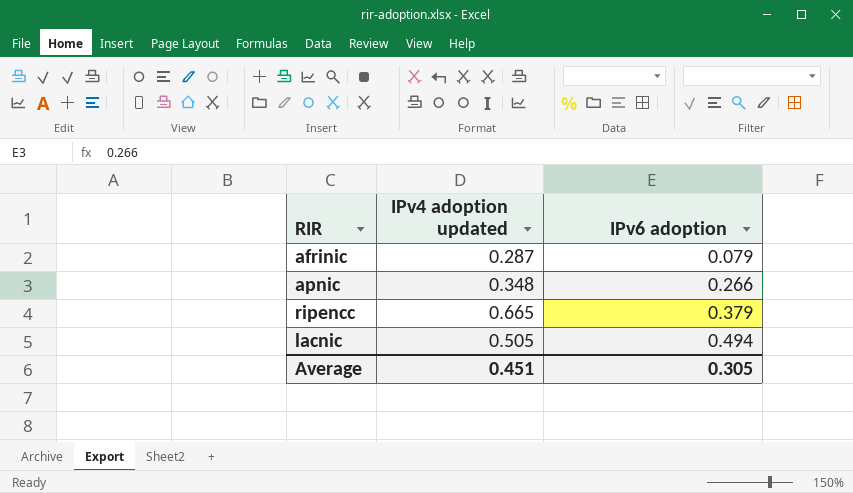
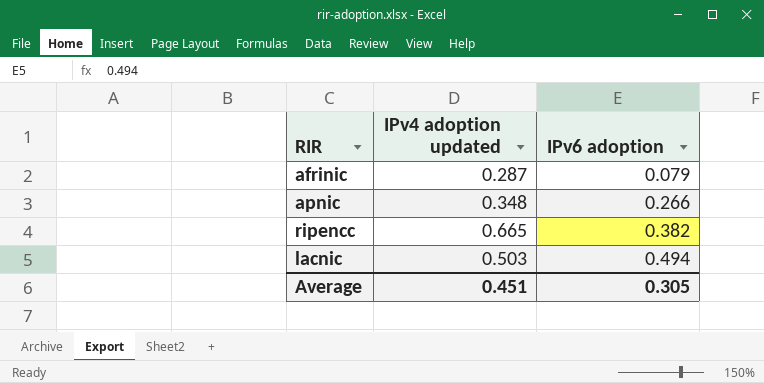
ripencc | IPv6 adoption: 0.379 -> 0.382
lacnic | IPv4 adoption updated: 0.505 -> 0.503

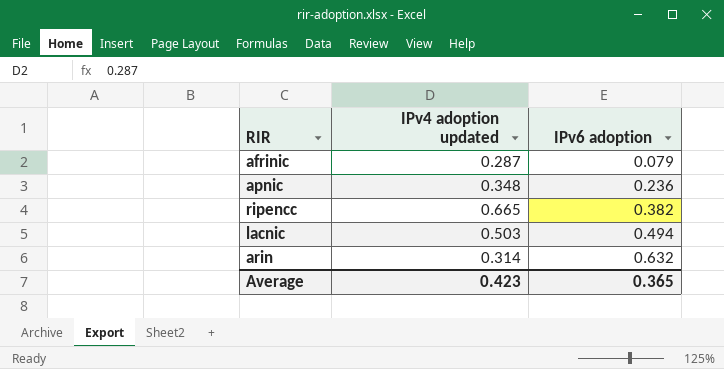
apnic | IPv6 adoption: 0.266 -> 0.236
row arin: none -> 0.314 | 0.632
Average | IPv4 adoption updated: 0.451 -> 0.423
Average | IPv6 adoption: 0.305 -> 0.365

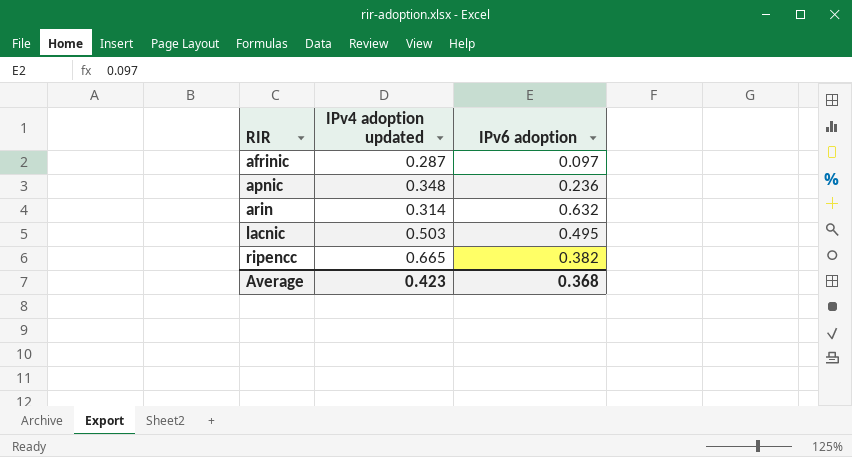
row order: IPv6 adoption ascending -> RIR ascending
afrinic | IPv6 adoption: 0.079 -> 0.097
lacnic | IPv6 adoption: 0.494 -> 0.495
Average | IPv6 adoption: 0.365 -> 0.368

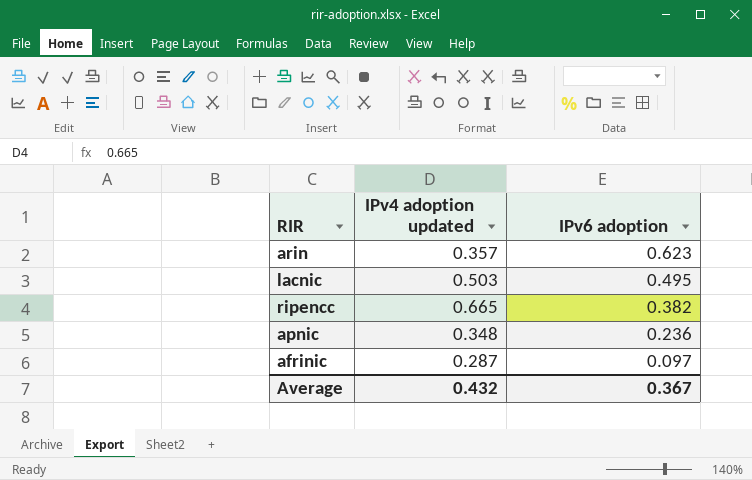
row order: RIR ascending -> IPv6 adoption descending
arin | IPv4 adoption updated: 0.314 -> 0.357
arin | IPv6 adoption: 0.632 -> 0.623
Average | IPv4 adoption updated: 0.423 -> 0.432
Average | IPv6 adoption: 0.368 -> 0.367

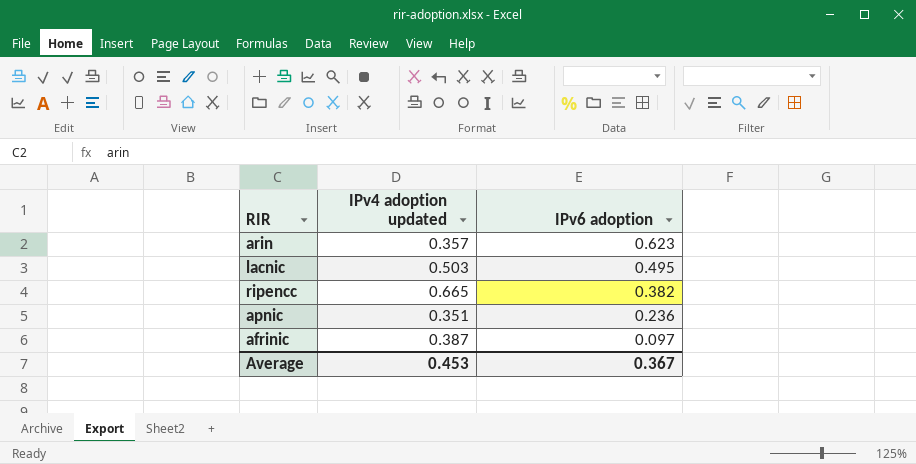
apnic | IPv4 adoption updated: 0.348 -> 0.351
afrinic | IPv4 adoption updated: 0.287 -> 0.387
Average | IPv4 adoption updated: 0.432 -> 0.453

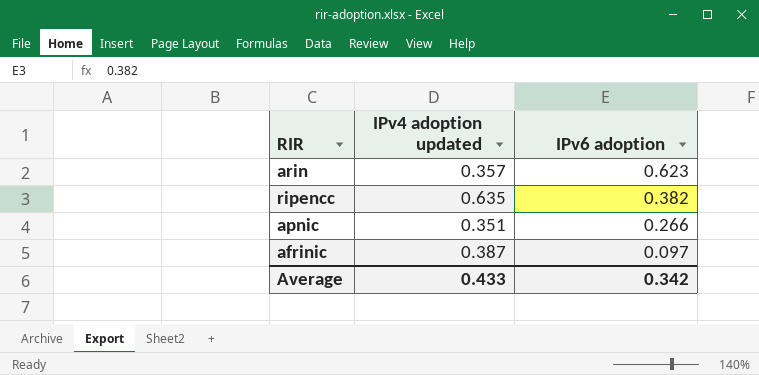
row lacnic: 0.503 | 0.495 -> none
ripencc | IPv4 adoption updated: 0.665 -> 0.635
apnic | IPv6 adoption: 0.236 -> 0.266
Average | IPv4 adoption updated: 0.453 -> 0.433
Average | IPv6 adoption: 0.367 -> 0.342

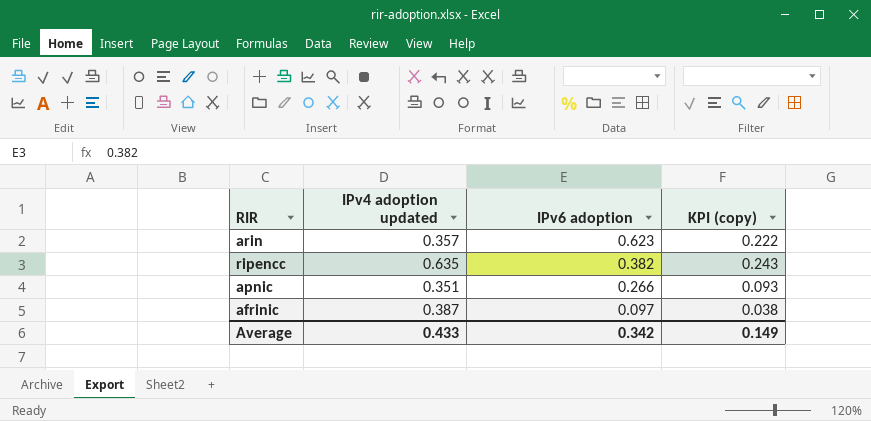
column KPI (copy) | formula: none -> [IPv4 adoption updated] * [IPv6 adoption]

